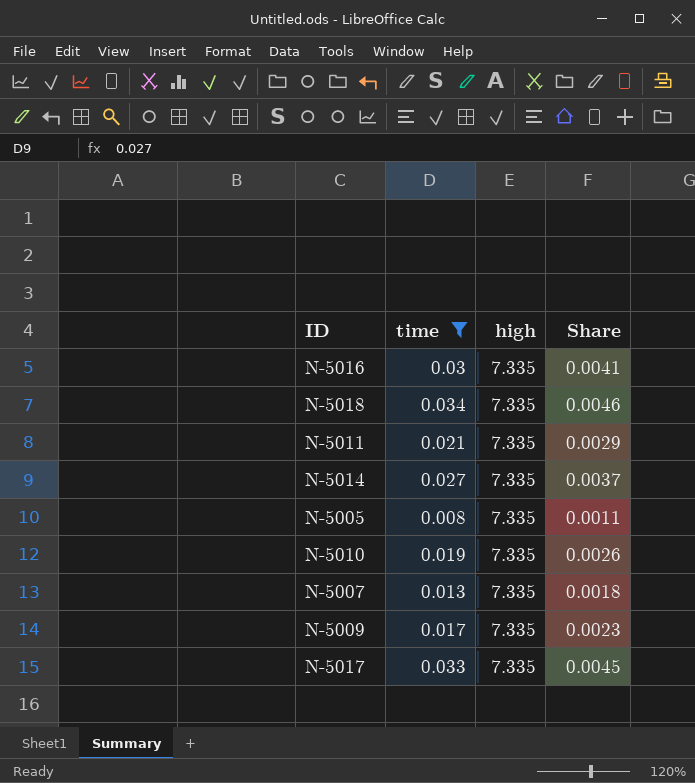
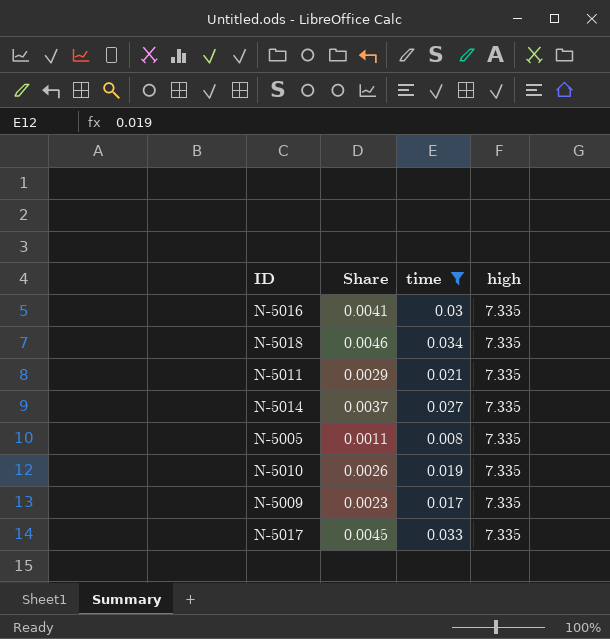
column Share | position: 4 -> 2
row N-5007: 0.013 | 7.335 | 0.0018 -> none

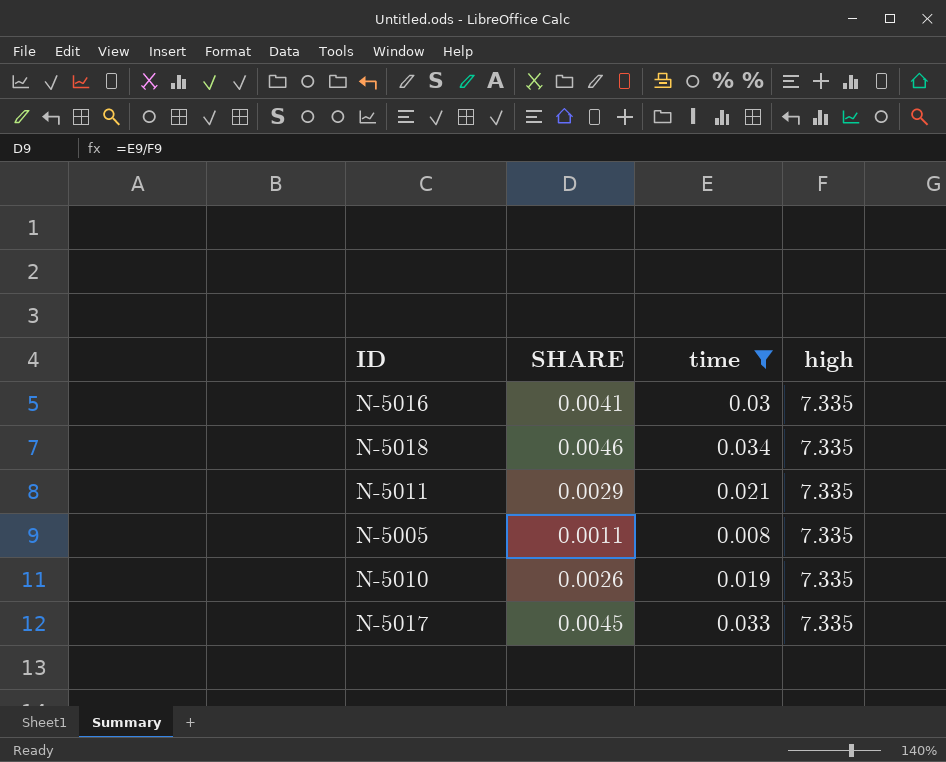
column name: Share -> SHARE
row N-5014: 0.0037 | 0.027 | 7.335 -> none
row N-5009: 0.0023 | 0.017 | 7.335 -> none

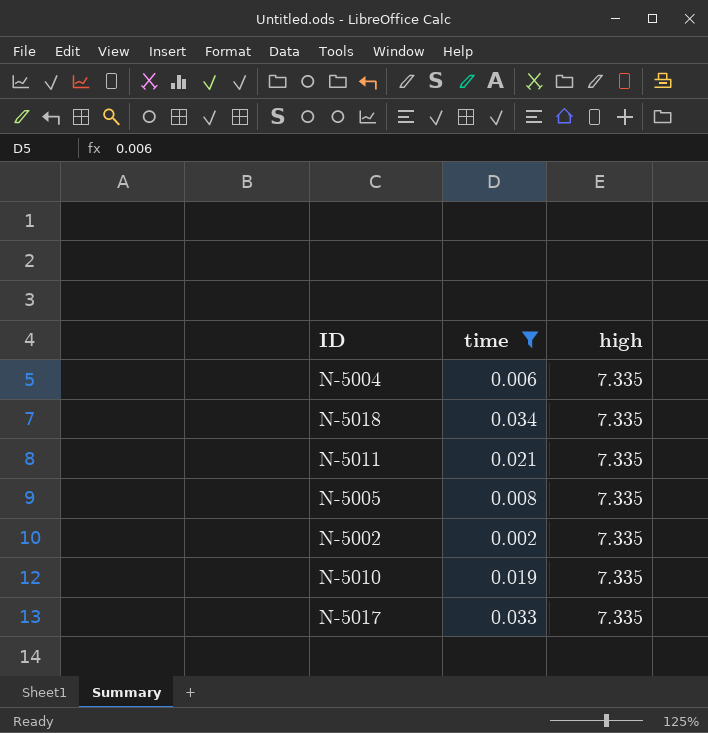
column SHARE | formula: [time] / [high] -> none
row N-5016: 0.0041 | 0.03 | 7.335 -> none
row N-5004: none -> 0.006 | 7.335
row N-5002: none -> 0.002 | 7.335

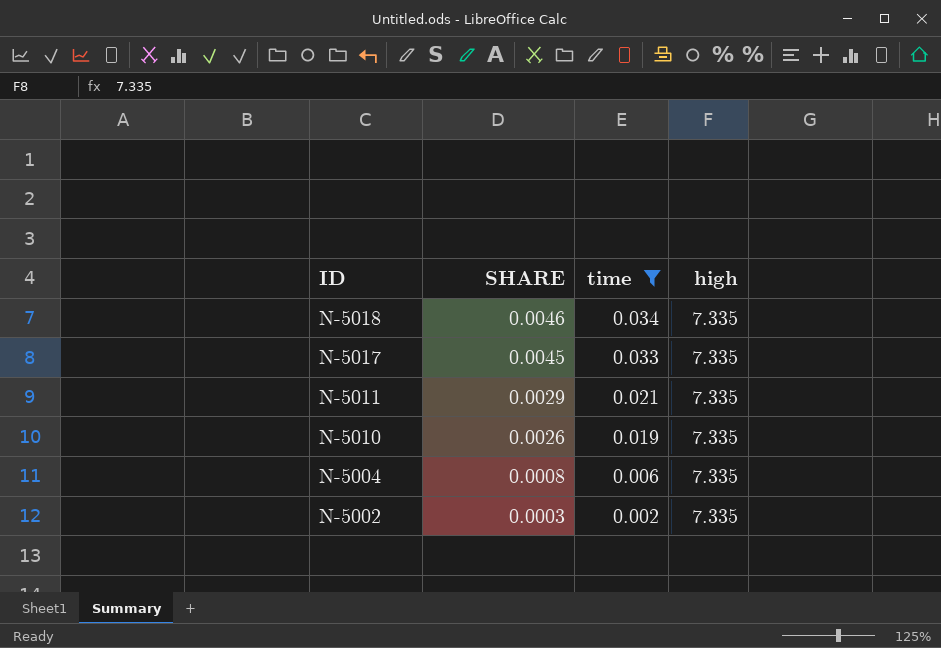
row order: none -> ID descending
column SHARE | formula: none -> [time] / [high]
row N-5005: 0.008 | 7.335 -> none

